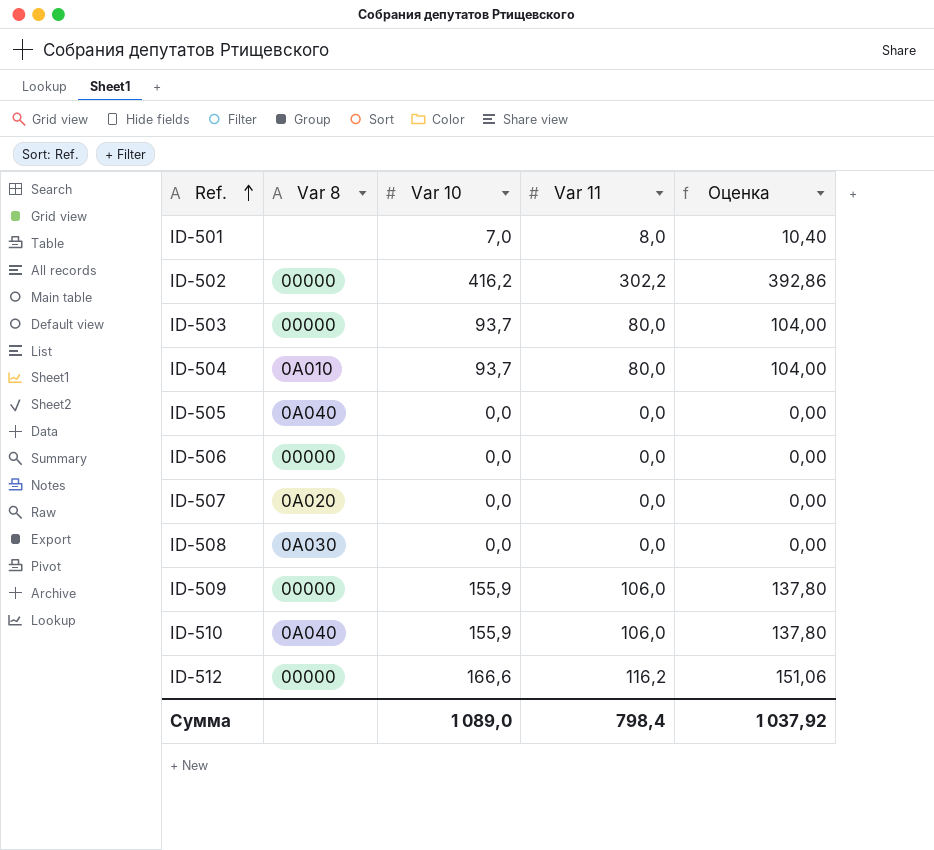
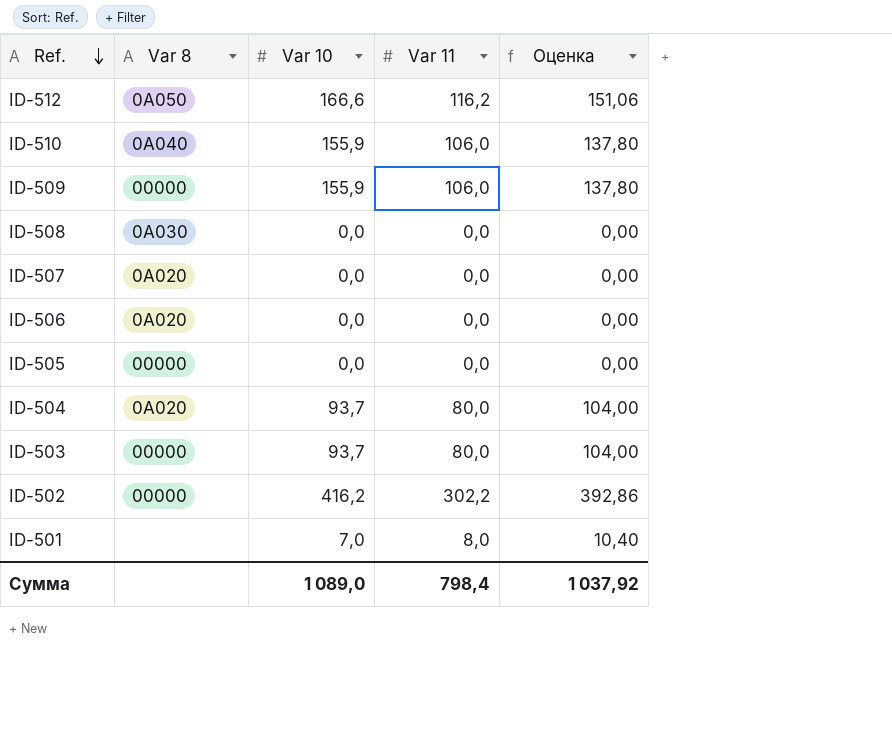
row order: Ref. ascending -> Ref. descending
ID-512 | Var 8: 00000 -> 0A050
ID-506 | Var 8: 00000 -> 0A020
ID-505 | Var 8: 0A040 -> 00000
ID-504 | Var 8: 0A010 -> 0A020

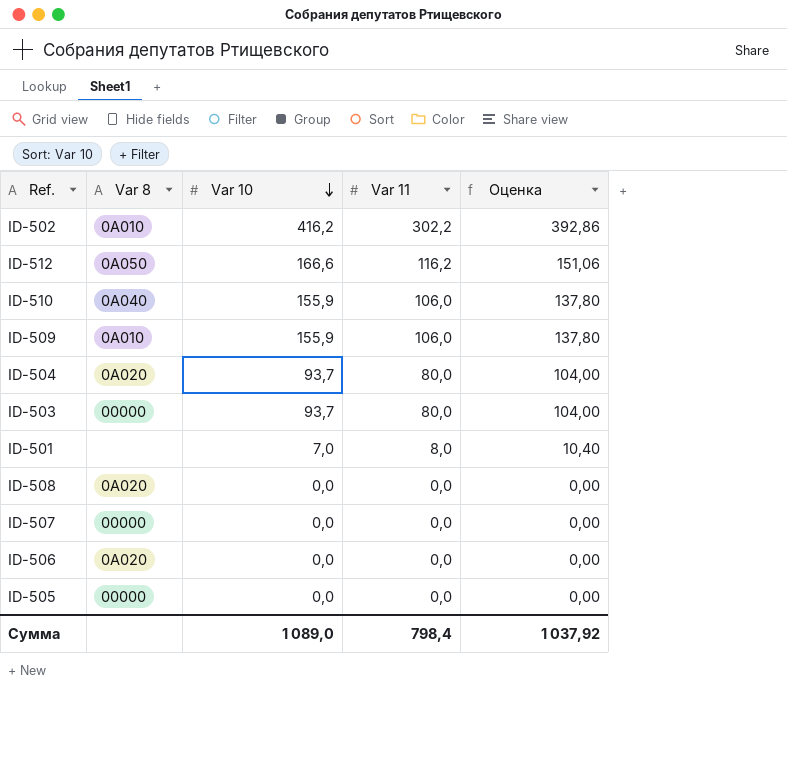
row order: Ref. descending -> Var 10 descending
ID-502 | Var 8: 00000 -> 0A010
ID-509 | Var 8: 00000 -> 0A010
ID-508 | Var 8: 0A030 -> 0A020
ID-507 | Var 8: 0A020 -> 00000

